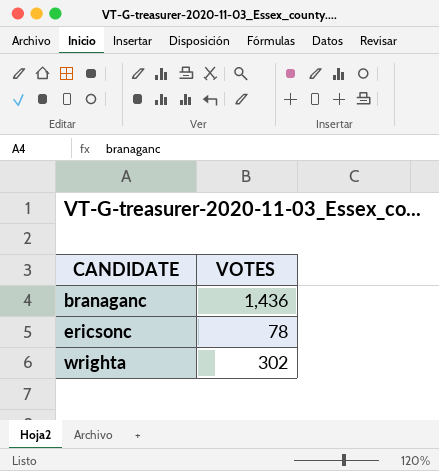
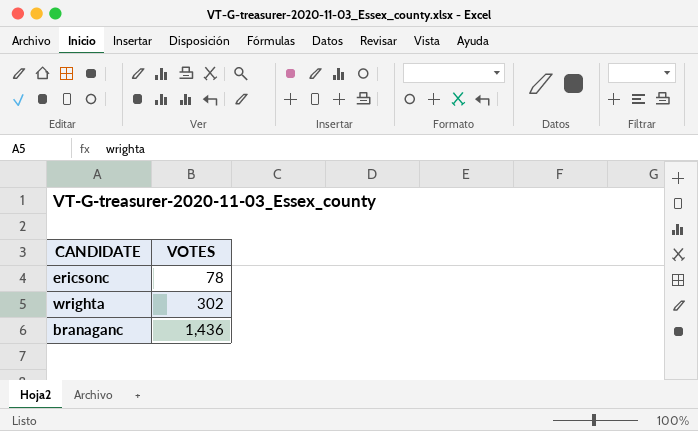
row order: CANDIDATE ascending -> VOTES ascending

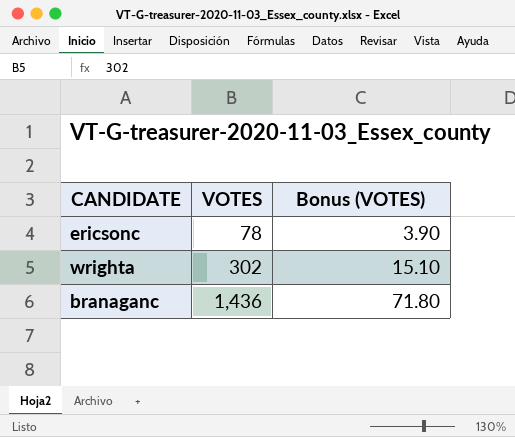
column Bonus (VOTES) | formula: none -> [VOTES] * 0.05

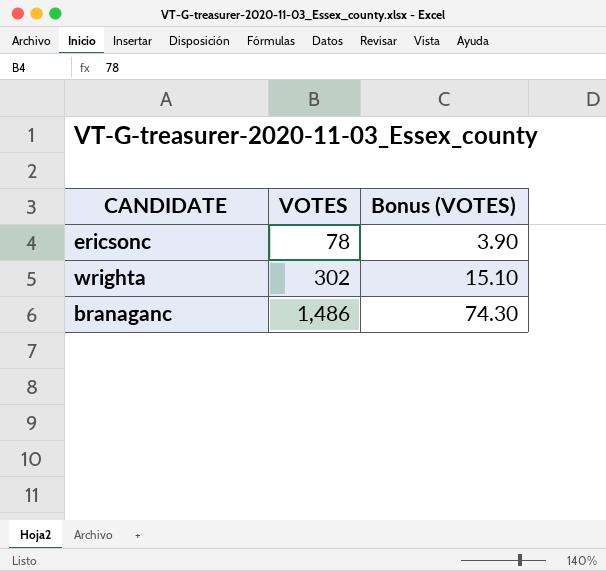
branaganc | VOTES: 1,436 -> 1,486
branaganc | Bonus (VOTES): 71.80 -> 74.30

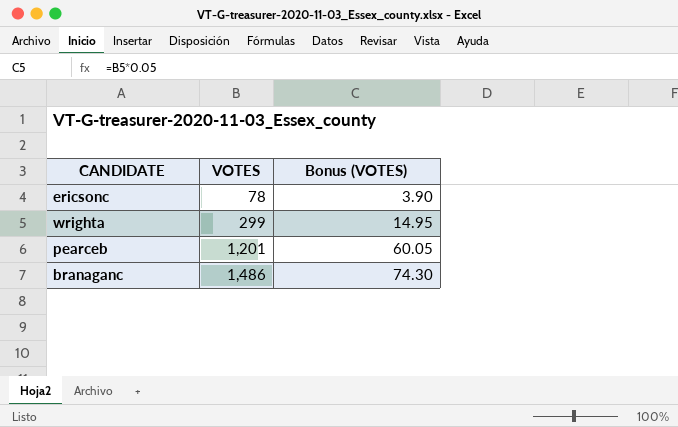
wrighta | VOTES: 302 -> 299
wrighta | Bonus (VOTES): 15.10 -> 14.95
row pearceb: none -> 1,201 | 60.05

